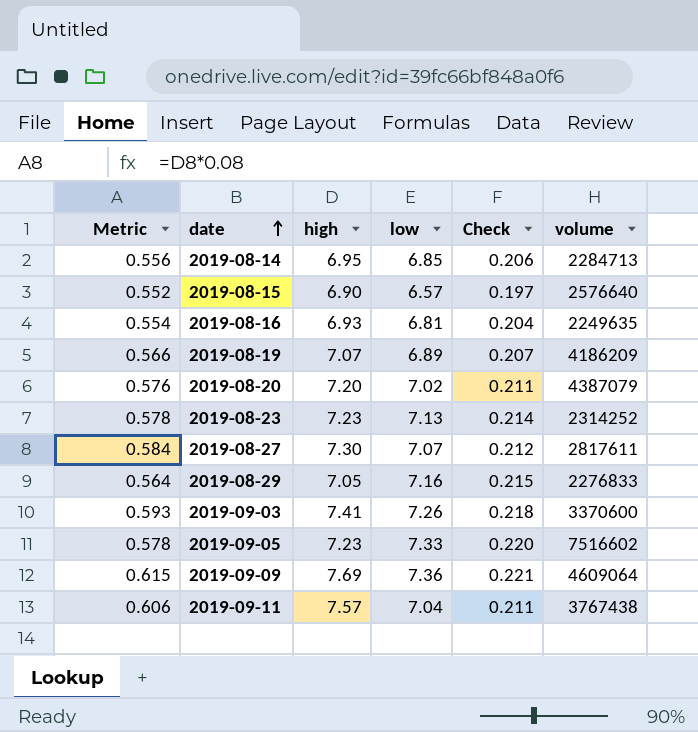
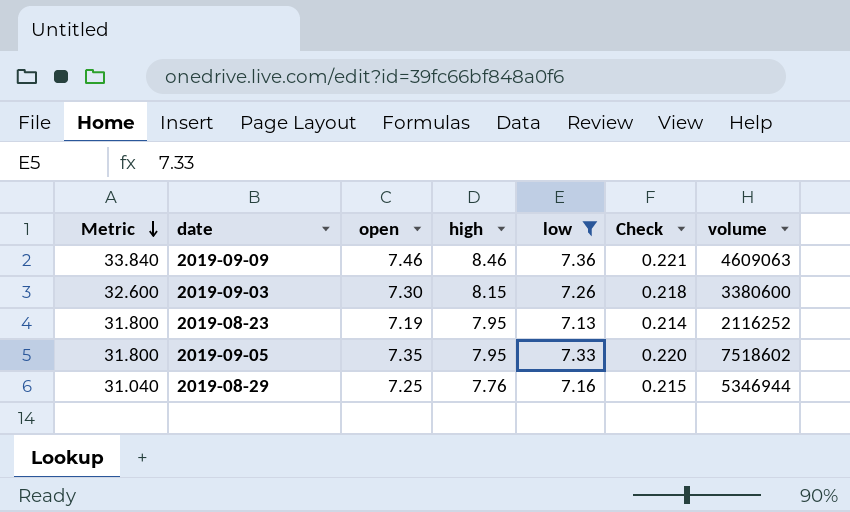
filter: none -> low >= 7.13
row order: date ascending -> Metric descending
column Metric | formula: [high] * 0.08 -> [high] * 4
column open | position: none -> 3
2019-09-09 | high: 7.69 -> 8.46
2019-09-09 | volume: 4609064 -> 4609063
2019-09-03 | high: 7.41 -> 8.15
2019-09-03 | volume: 3370600 -> 3380600
2019-08-23 | high: 7.23 -> 7.95
2019-08-23 | volume: 2314252 -> 2116252
2019-09-05 | high: 7.23 -> 7.95
2019-09-05 | volume: 7516602 -> 7518602
2019-08-29 | high: 7.05 -> 7.76
2019-08-29 | volume: 2276833 -> 5346944

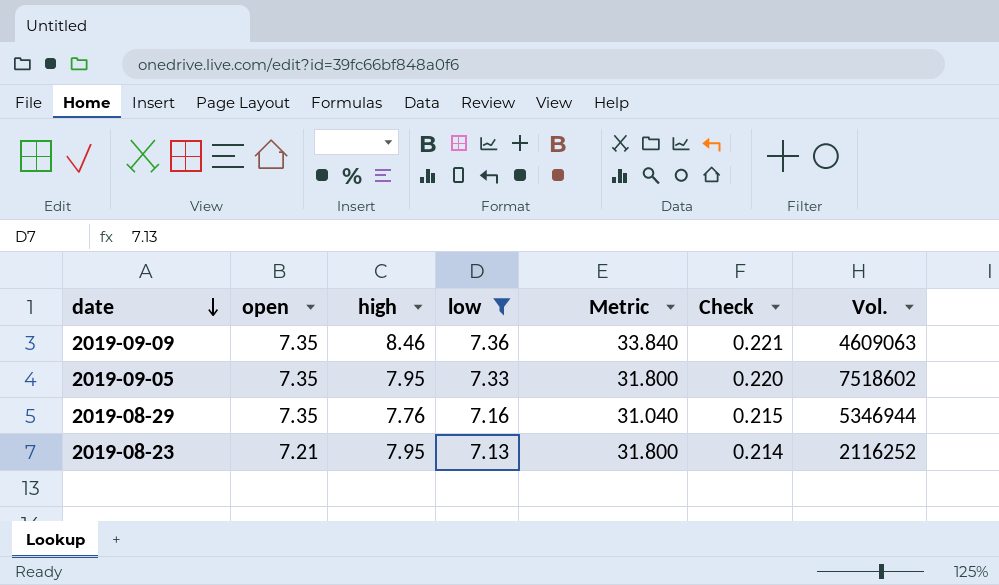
row order: Metric descending -> date descending
column Metric | position: 1 -> 5
column name: volume -> Vol.
row 2019-09-03: 32.600 | 7.30 | 8.15 | 7.26 | 0.218 | 3380600 -> none
2019-09-09 | open: 7.46 -> 7.35
2019-08-29 | open: 7.25 -> 7.35
2019-08-23 | open: 7.19 -> 7.21

